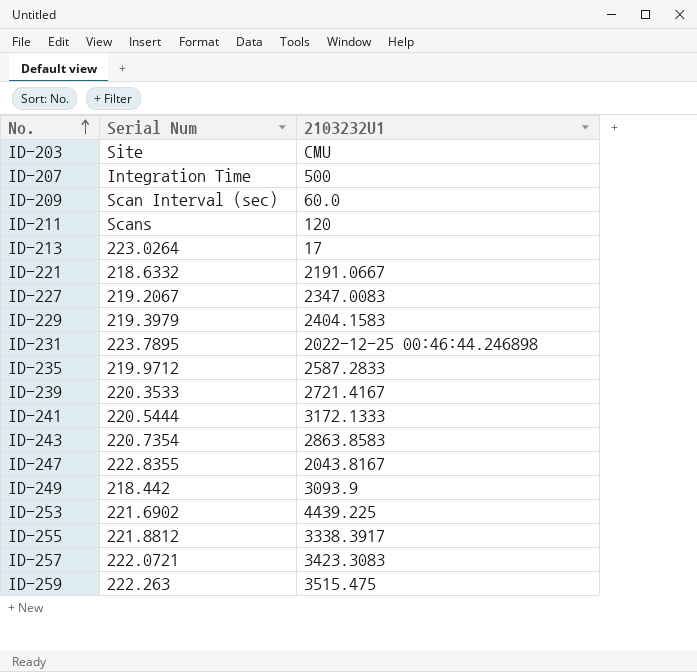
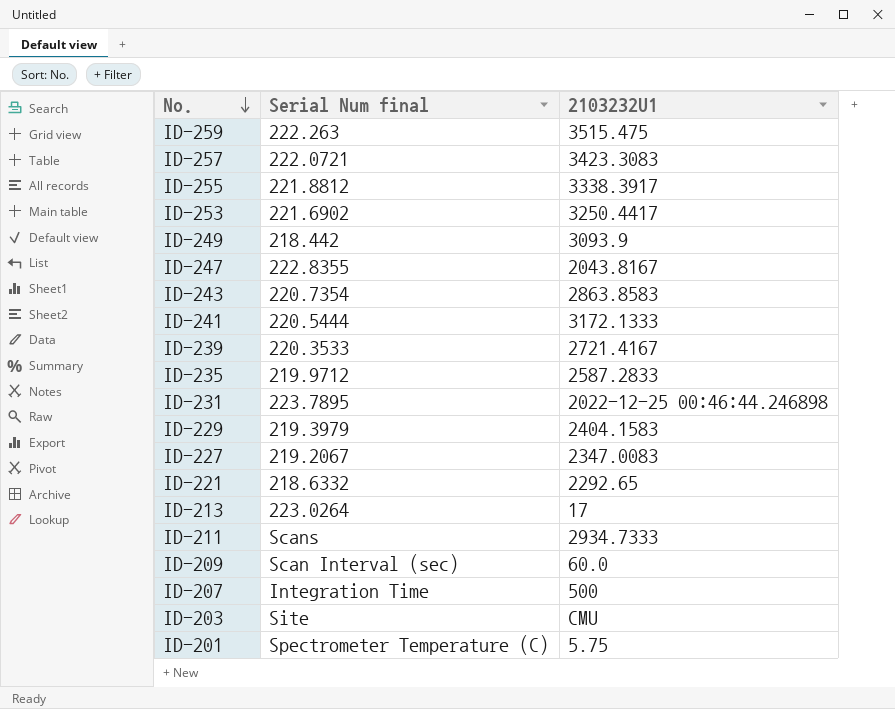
row order: No. ascending -> No. descending
column name: Serial Num -> Serial Num final
ID-253 | 2103232U1: 4439.225 -> 3250.4417
ID-221 | 2103232U1: 2191.0667 -> 2292.65
ID-211 | 2103232U1: 120 -> 2934.7333
row ID-201: none -> Spectrometer Temperature (C) | 5.75

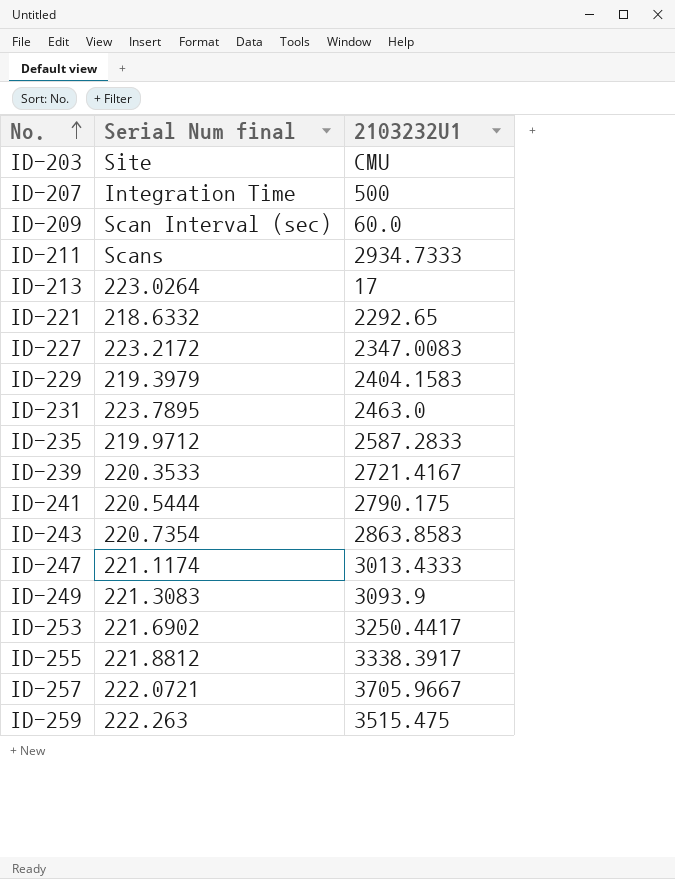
row order: No. descending -> No. ascending
row ID-201: Spectrometer Temperature (C) | 5.75 -> none
ID-227 | Serial Num final: 219.2067 -> 223.2172
ID-231 | 2103232U1: 2022-12-25 00:46:44.246898 -> 2463.0
ID-241 | 2103232U1: 3172.1333 -> 2790.175
ID-247 | Serial Num final: 222.8355 -> 221.1174
ID-247 | 2103232U1: 2043.8167 -> 3013.4333
ID-249 | Serial Num final: 218.442 -> 221.3083
ID-257 | 2103232U1: 3423.3083 -> 3705.9667

